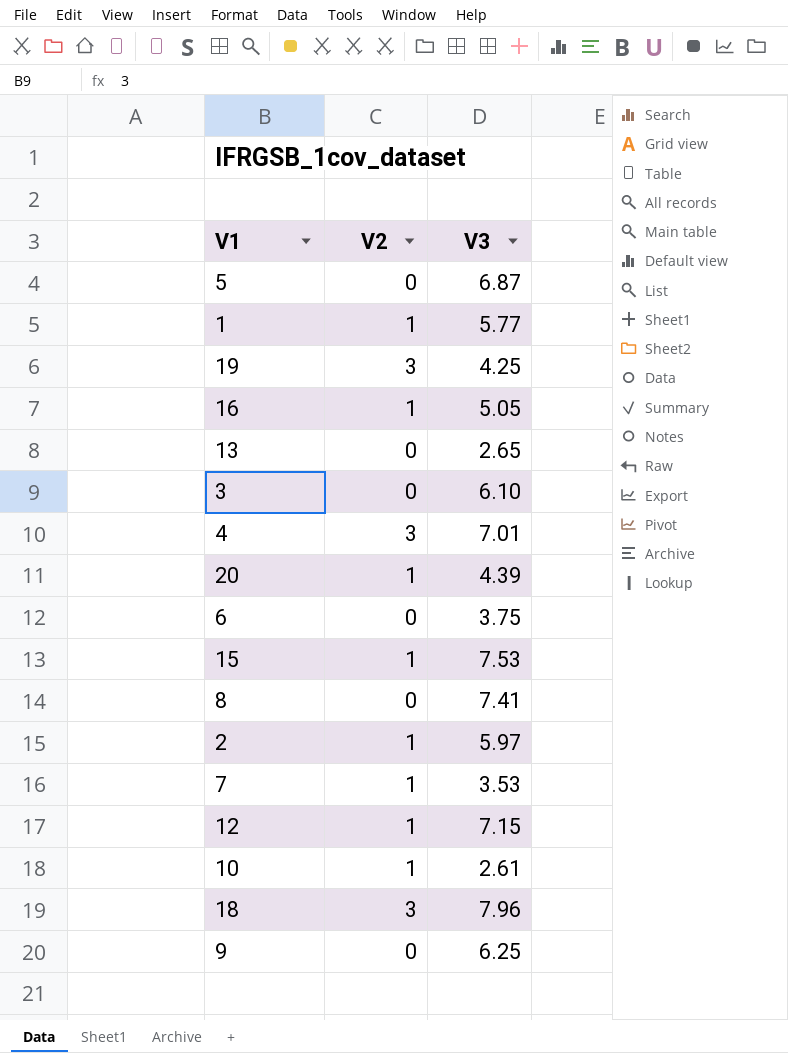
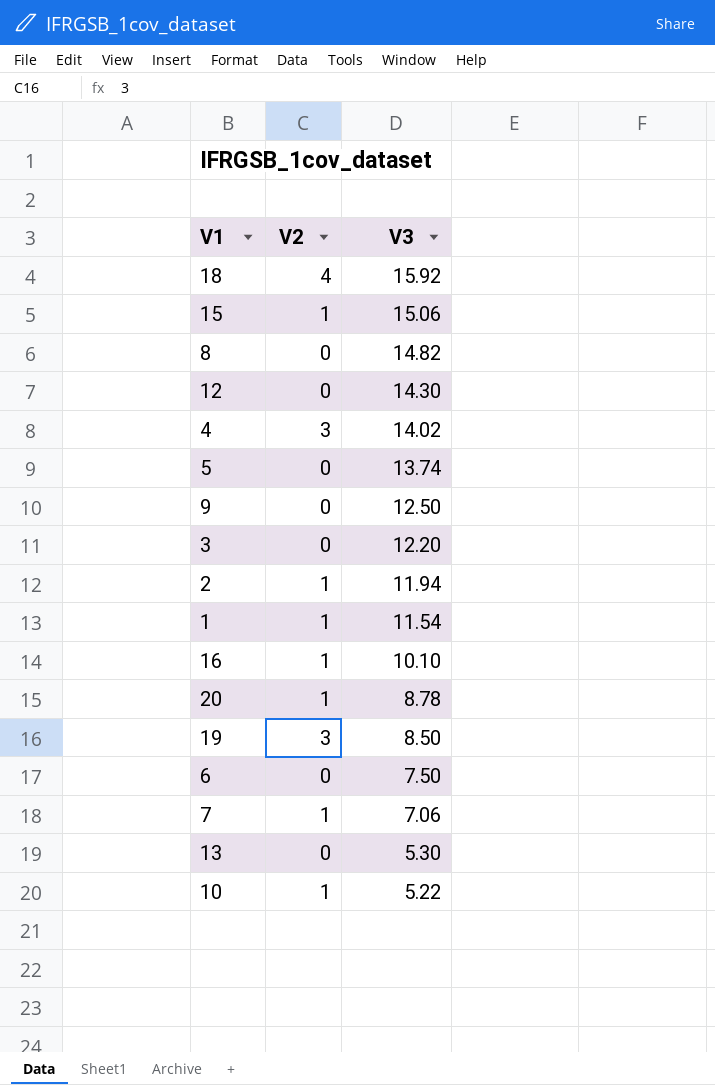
row order: none -> V3 descending
18 | V2: 3 -> 4
18 | V3: 7.96 -> 15.92
15 | V3: 7.53 -> 15.06
8 | V3: 7.41 -> 14.82
12 | V2: 1 -> 0
12 | V3: 7.15 -> 14.30
4 | V3: 7.01 -> 14.02
5 | V3: 6.87 -> 13.74
9 | V3: 6.25 -> 12.50
3 | V3: 6.10 -> 12.20
2 | V3: 5.97 -> 11.94
1 | V3: 5.77 -> 11.54
16 | V3: 5.05 -> 10.10
20 | V3: 4.39 -> 8.78
19 | V3: 4.25 -> 8.50
6 | V3: 3.75 -> 7.50
7 | V3: 3.53 -> 7.06
13 | V3: 2.65 -> 5.30
10 | V3: 2.61 -> 5.22

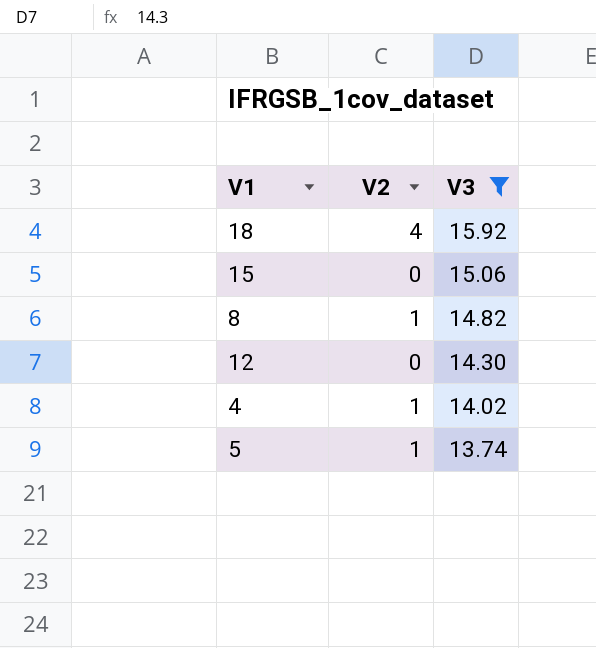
filter: none -> V3 >= 13.74
15 | V2: 1 -> 0
8 | V2: 0 -> 1
4 | V2: 3 -> 1
5 | V2: 0 -> 1

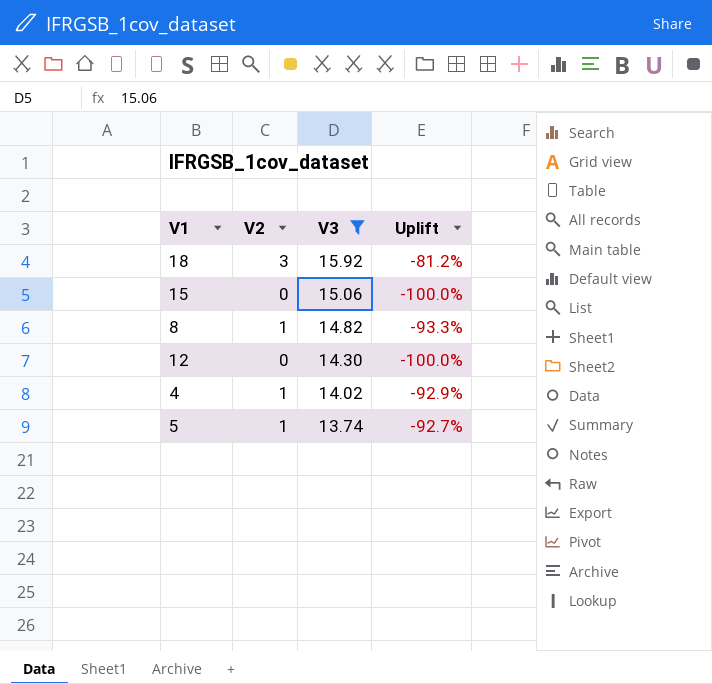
column Uplift | formula: none -> ([V2] - [V3]) / [V3]
18 | V2: 4 -> 3

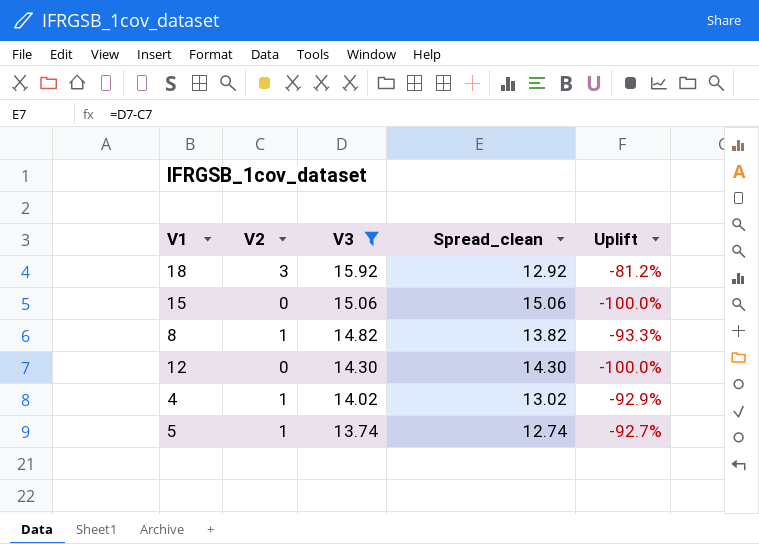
column Spread_clean | formula: none -> [V3] - [V2]

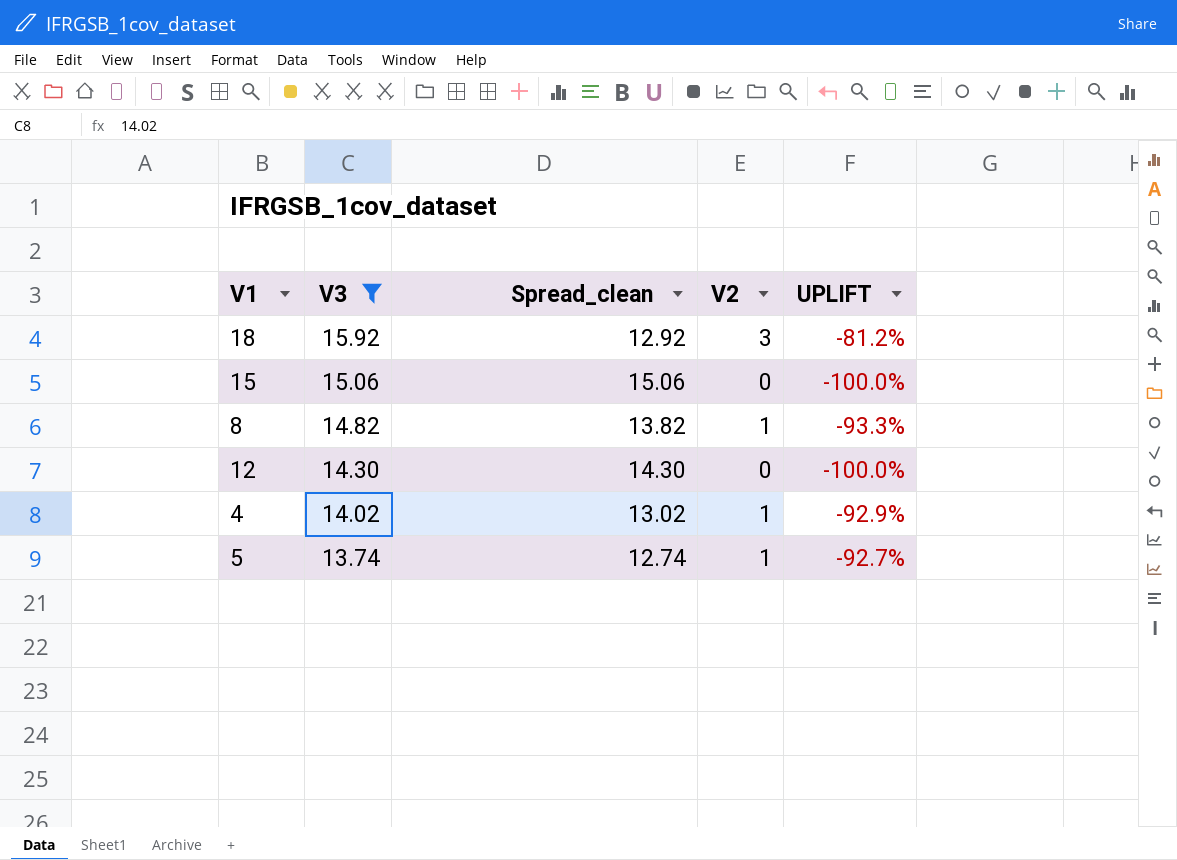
column V2 | position: 2 -> 4
column name: Uplift -> UPLIFT

